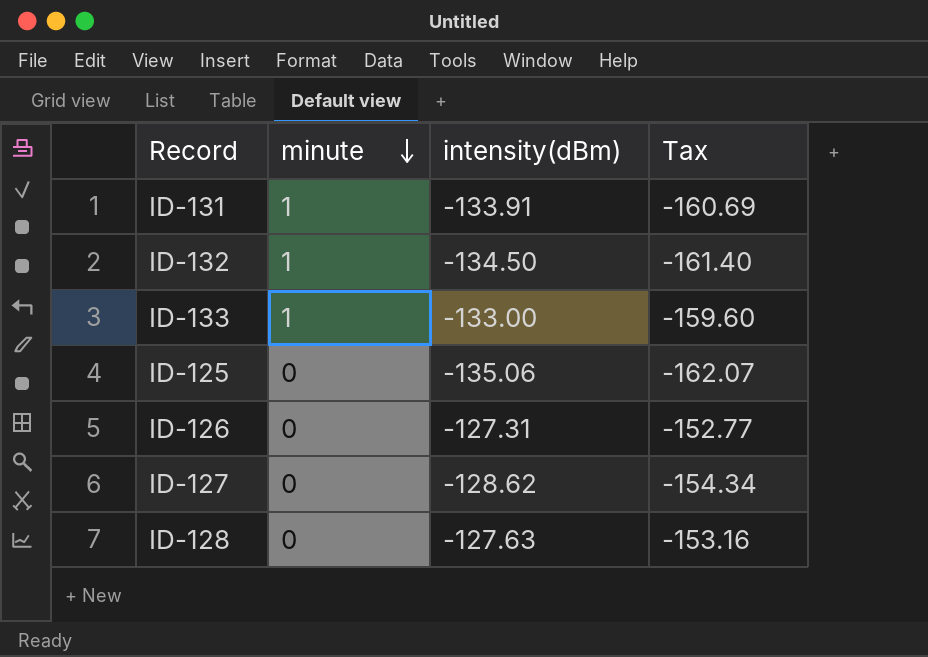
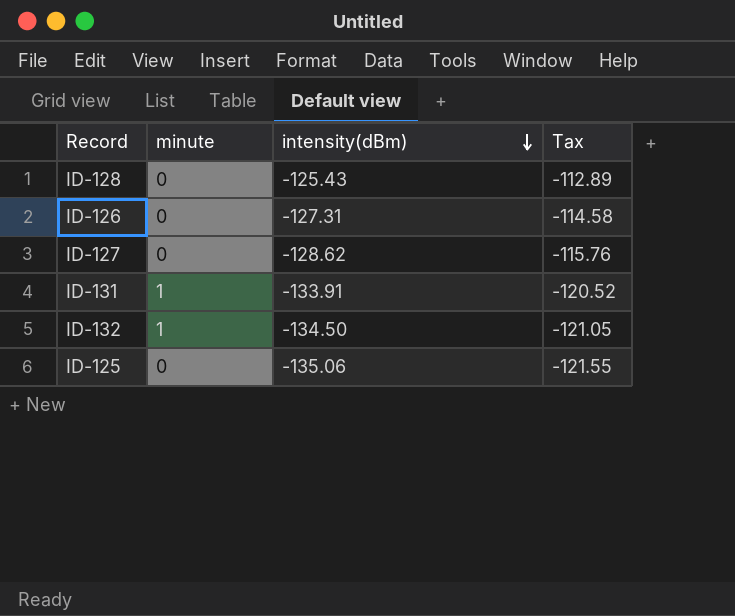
row order: minute descending -> intensity(dBm) descending
column Tax | formula: [intensity(dBm)] * 1.2 -> [intensity(dBm)] * 0.9
row ID-133: 1 | -133.00 | -159.60 -> none
ID-128 | intensity(dBm): -127.63 -> -125.43

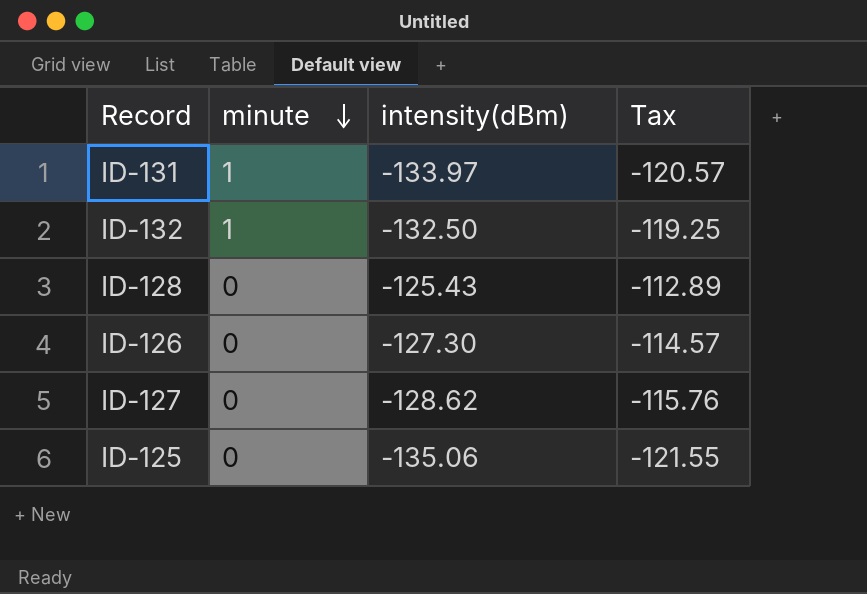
row order: intensity(dBm) descending -> minute descending
ID-131 | intensity(dBm): -133.91 -> -133.97
ID-131 | Tax: -120.52 -> -120.57
ID-132 | intensity(dBm): -134.50 -> -132.50
ID-132 | Tax: -121.05 -> -119.25
ID-126 | intensity(dBm): -127.31 -> -127.30
ID-126 | Tax: -114.58 -> -114.57

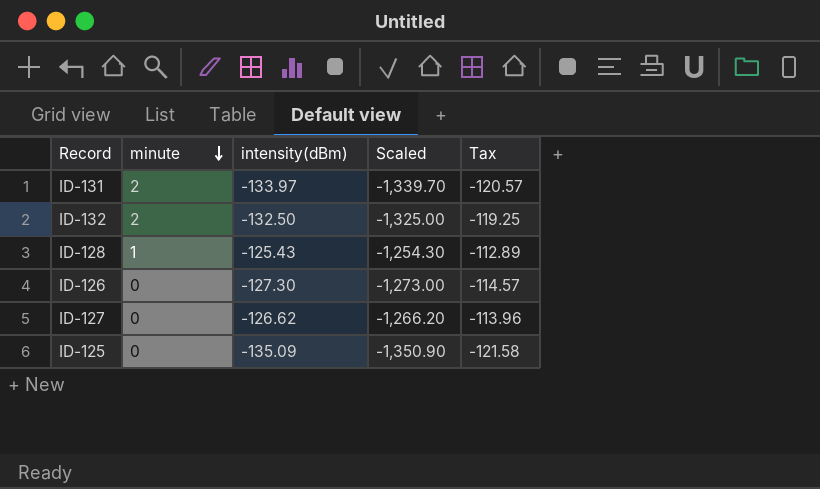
column Scaled | formula: none -> [intensity(dBm)] * 10
ID-131 | minute: 1 -> 2
ID-132 | minute: 1 -> 2
ID-128 | minute: 0 -> 1
ID-127 | intensity(dBm): -128.62 -> -126.62
ID-127 | Tax: -115.76 -> -113.96
ID-125 | intensity(dBm): -135.06 -> -135.09
ID-125 | Tax: -121.55 -> -121.58

